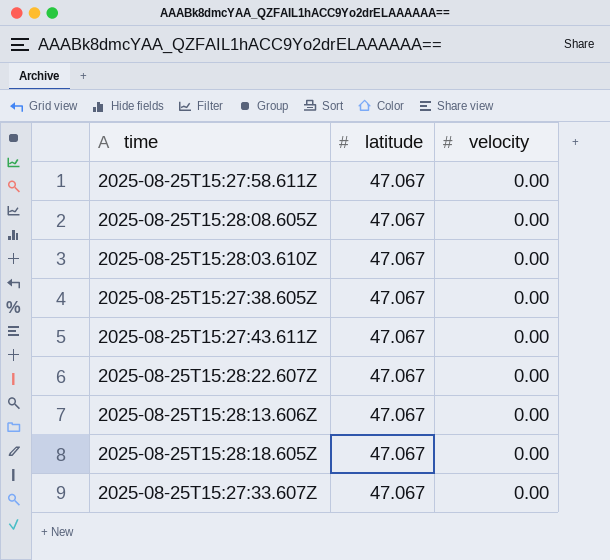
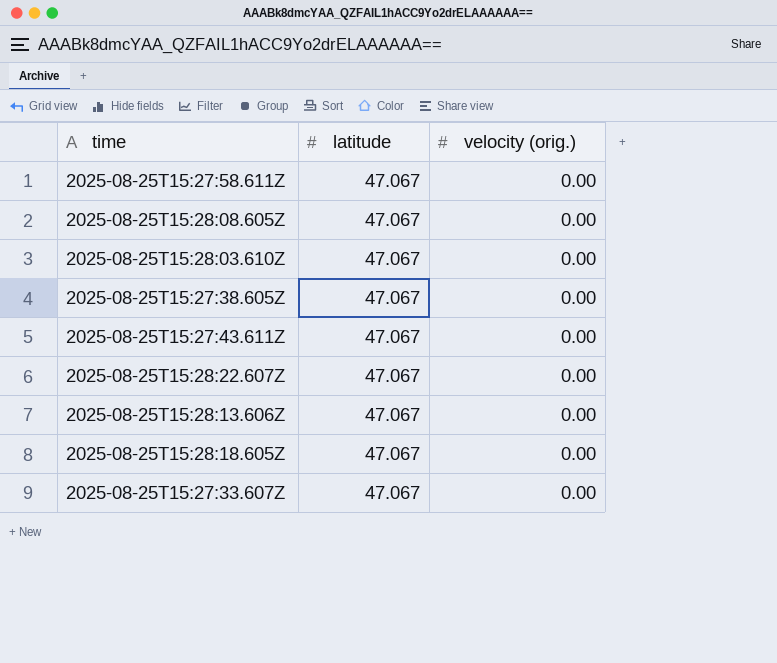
column name: velocity -> velocity (orig.)

